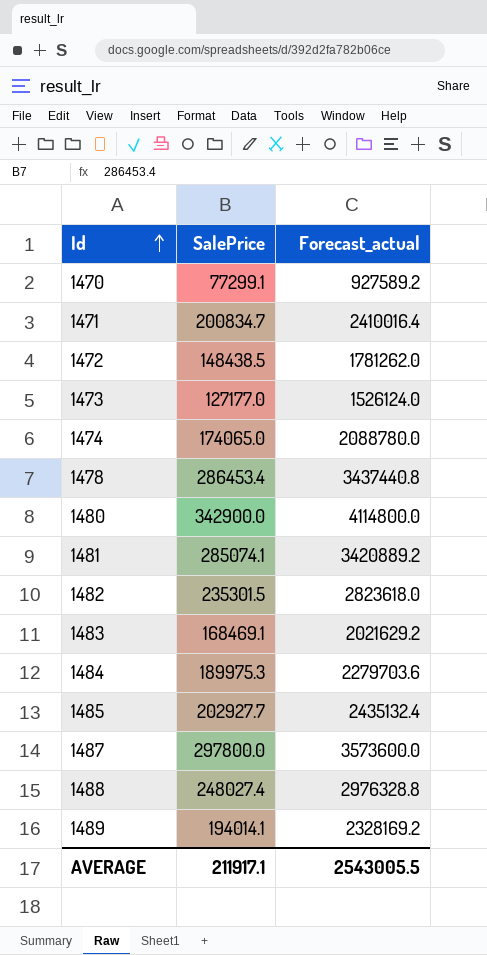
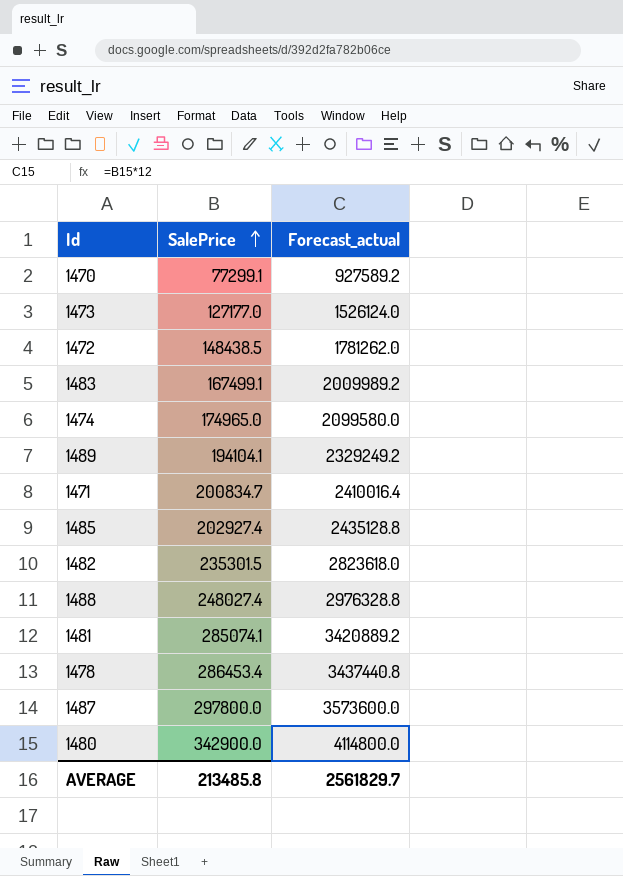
row order: Id ascending -> SalePrice ascending
row 1484: 189975.3 | 2279703.6 -> none
1483 | SalePrice: 168469.1 -> 167499.1
1483 | Forecast_actual: 2021629.2 -> 2009989.2
1474 | SalePrice: 174065.0 -> 174965.0
1474 | Forecast_actual: 2088780.0 -> 2099580.0
1489 | SalePrice: 194014.1 -> 194104.1
1489 | Forecast_actual: 2328169.2 -> 2329249.2
1485 | SalePrice: 202927.7 -> 202927.4
1485 | Forecast_actual: 2435132.4 -> 2435128.8
AVERAGE | SalePrice: 211917.1 -> 213485.8
AVERAGE | Forecast_actual: 2543005.5 -> 2561829.7

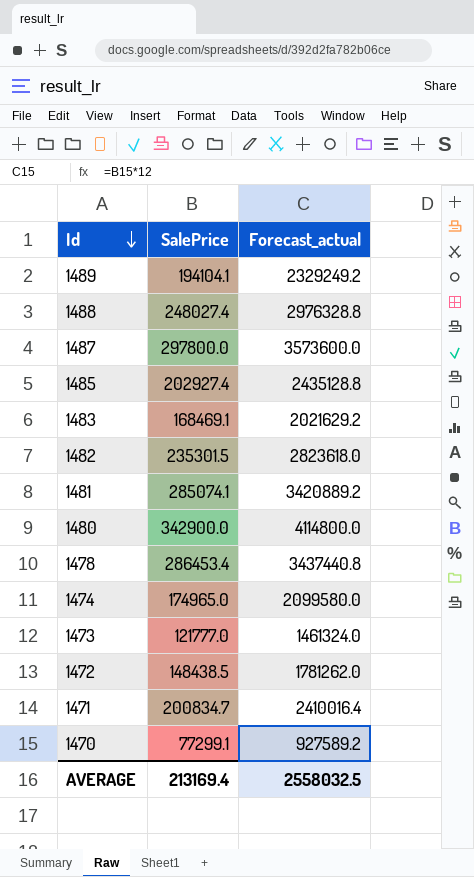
row order: SalePrice ascending -> Id descending
1483 | SalePrice: 167499.1 -> 168469.1
1483 | Forecast_actual: 2009989.2 -> 2021629.2
1473 | SalePrice: 127177.0 -> 121777.0
1473 | Forecast_actual: 1526124.0 -> 1461324.0
AVERAGE | SalePrice: 213485.8 -> 213169.4
AVERAGE | Forecast_actual: 2561829.7 -> 2558032.5

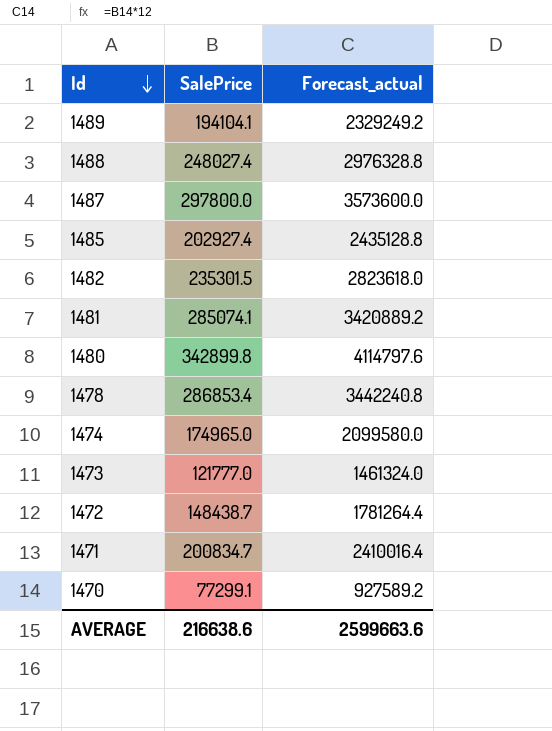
row 1483: 168469.1 | 2021629.2 -> none
1480 | SalePrice: 342900.0 -> 342899.8
1480 | Forecast_actual: 4114800.0 -> 4114797.6
1478 | SalePrice: 286453.4 -> 286853.4
1478 | Forecast_actual: 3437440.8 -> 3442240.8
1472 | SalePrice: 148438.5 -> 148438.7
1472 | Forecast_actual: 1781262.0 -> 1781264.4
AVERAGE | SalePrice: 213169.4 -> 216638.6
AVERAGE | Forecast_actual: 2558032.5 -> 2599663.6

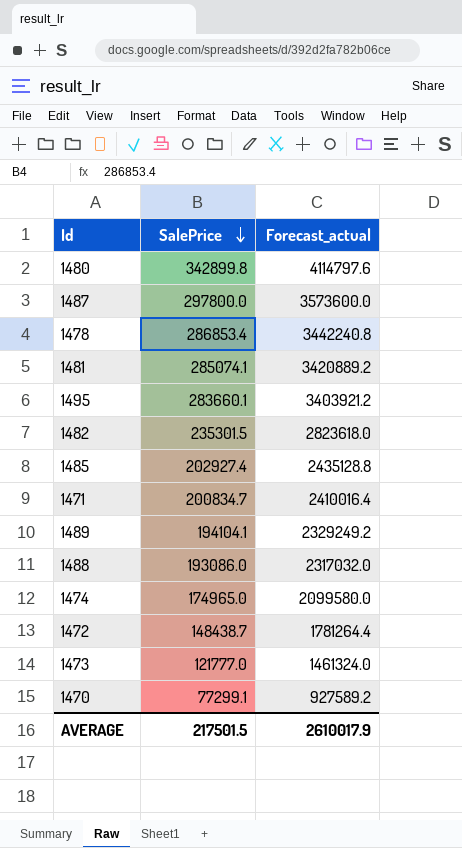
row order: Id descending -> SalePrice descending
row 1495: none -> 283660.1 | 3403921.2
1488 | SalePrice: 248027.4 -> 193086.0
1488 | Forecast_actual: 2976328.8 -> 2317032.0
AVERAGE | SalePrice: 216638.6 -> 217501.5
AVERAGE | Forecast_actual: 2599663.6 -> 2610017.9

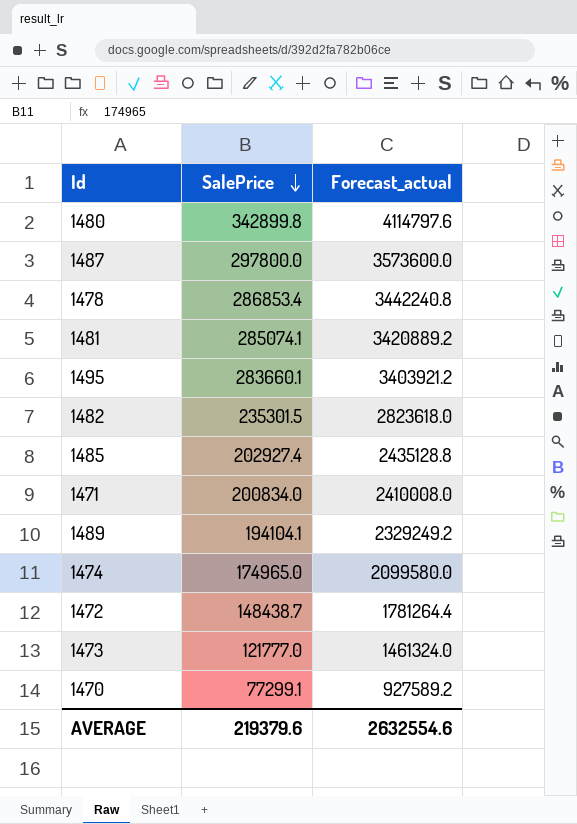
row 1488: 193086.0 | 2317032.0 -> none
1471 | SalePrice: 200834.7 -> 200834.0
1471 | Forecast_actual: 2410016.4 -> 2410008.0
AVERAGE | SalePrice: 217501.5 -> 219379.6
AVERAGE | Forecast_actual: 2610017.9 -> 2632554.6

